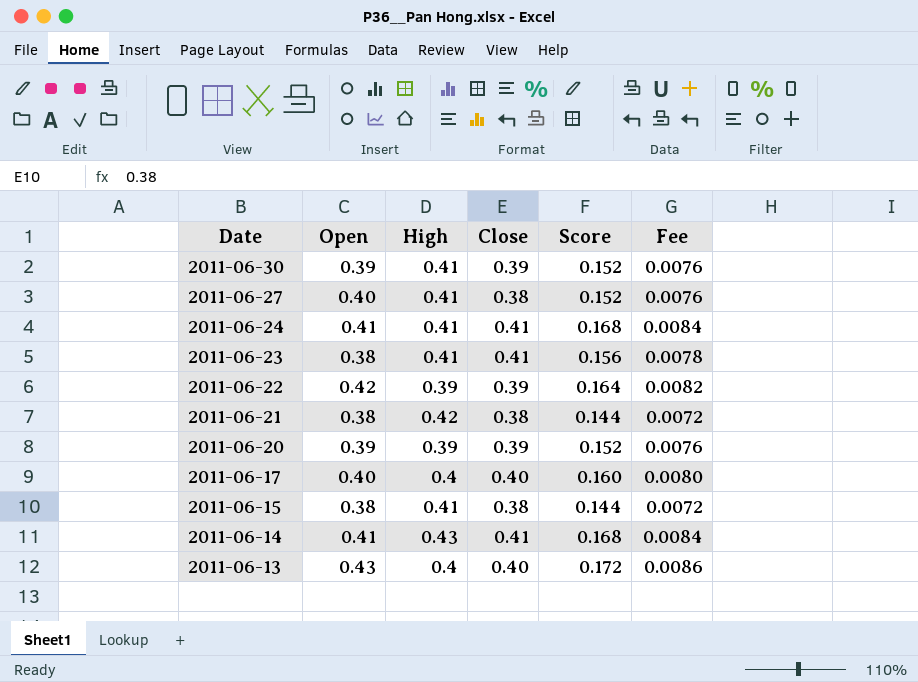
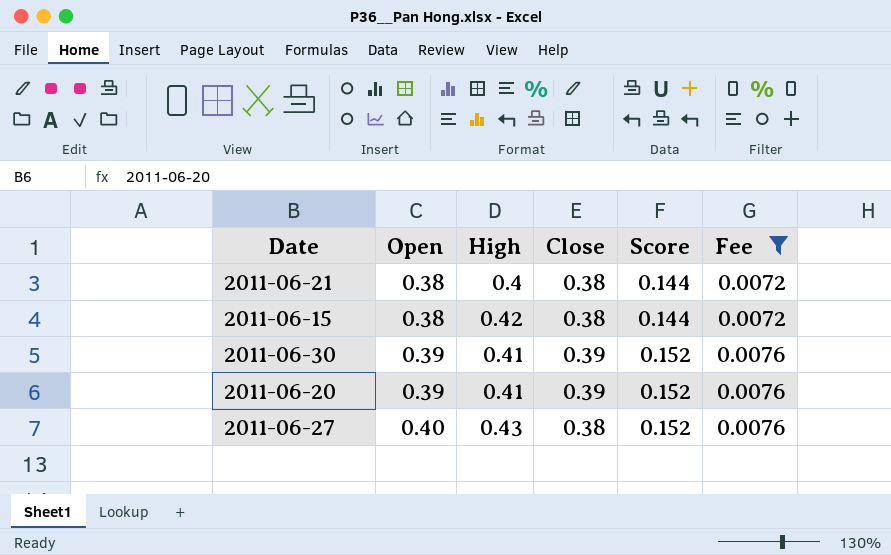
filter: none -> Fee <= 0.0076
row order: Date descending -> Open ascending
2011-06-21 | High: 0.42 -> 0.4
2011-06-15 | High: 0.41 -> 0.42
2011-06-20 | High: 0.39 -> 0.41
2011-06-27 | High: 0.41 -> 0.43

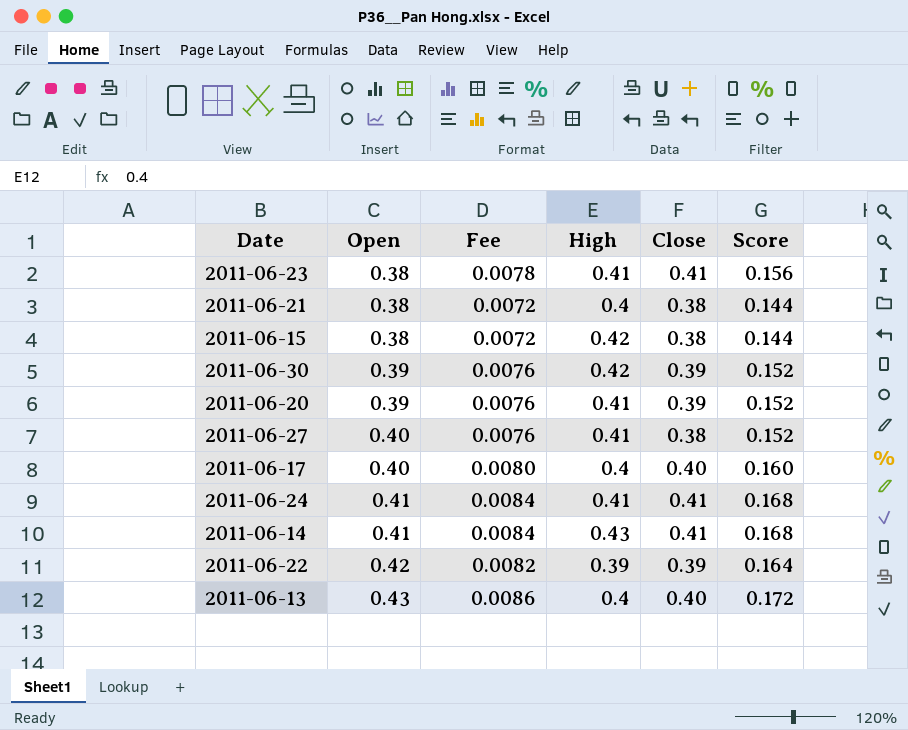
filter: Fee <= 0.0076 -> none
column Fee | position: 6 -> 3
2011-06-30 | High: 0.41 -> 0.42
2011-06-27 | High: 0.43 -> 0.41

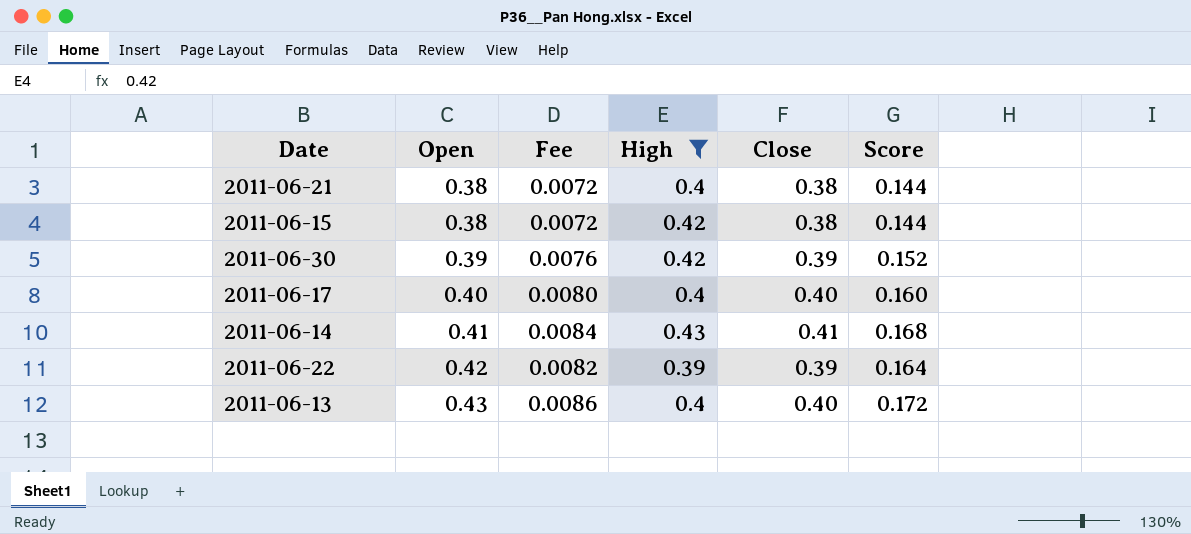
filter: none -> High != 0.41

